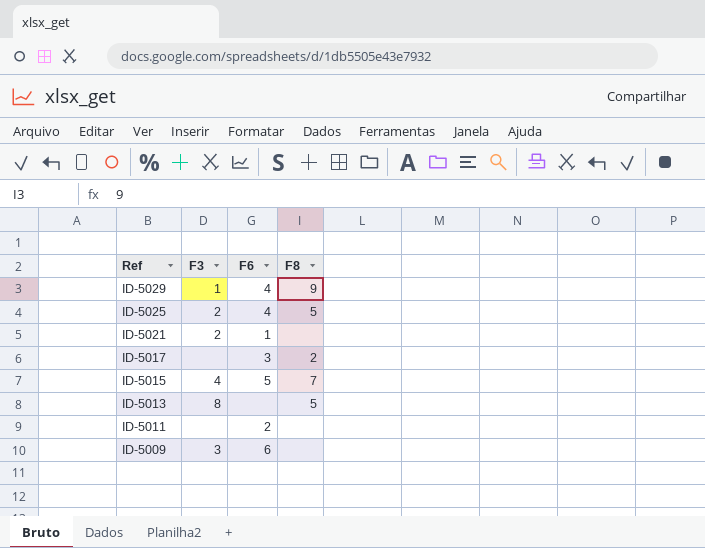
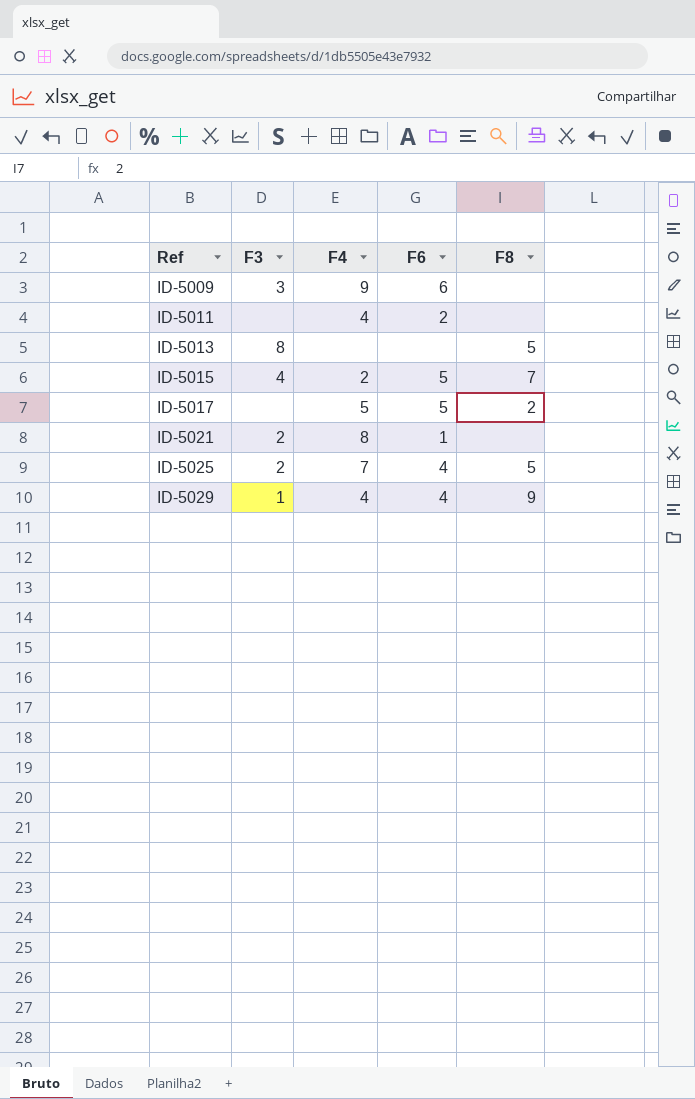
row order: Ref descending -> Ref ascending
column F4 | position: none -> 3
ID-5017 | F6: 3 -> 5

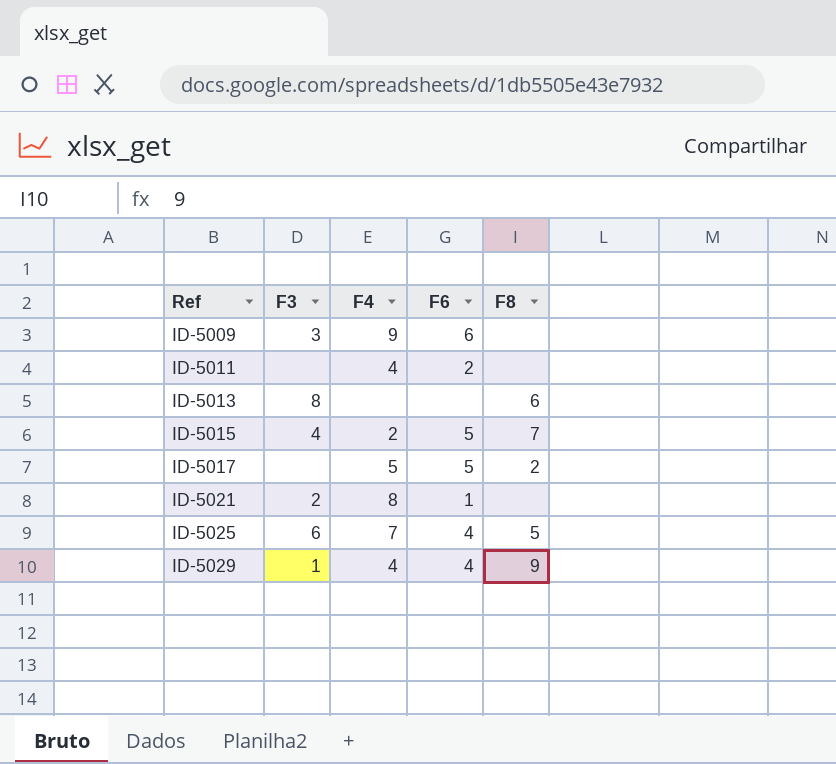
ID-5013 | F8: 5 -> 6
ID-5025 | F3: 2 -> 6

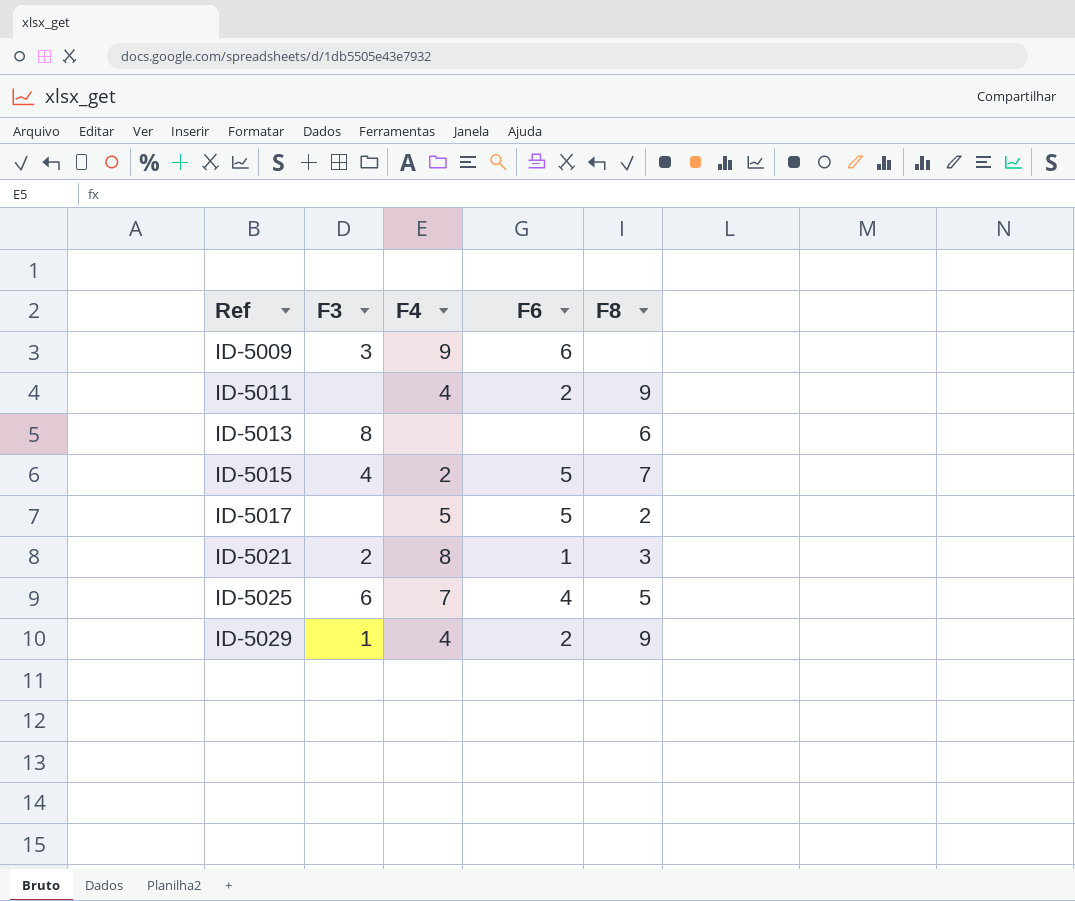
ID-5011 | F8: none -> 9
ID-5021 | F8: none -> 3
ID-5029 | F6: 4 -> 2

